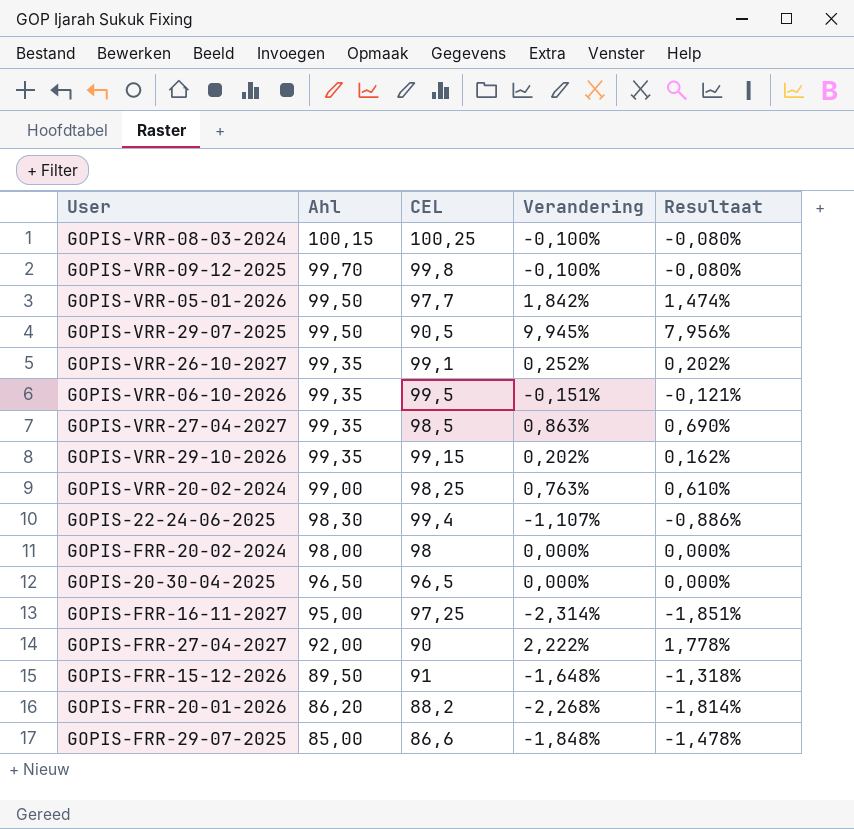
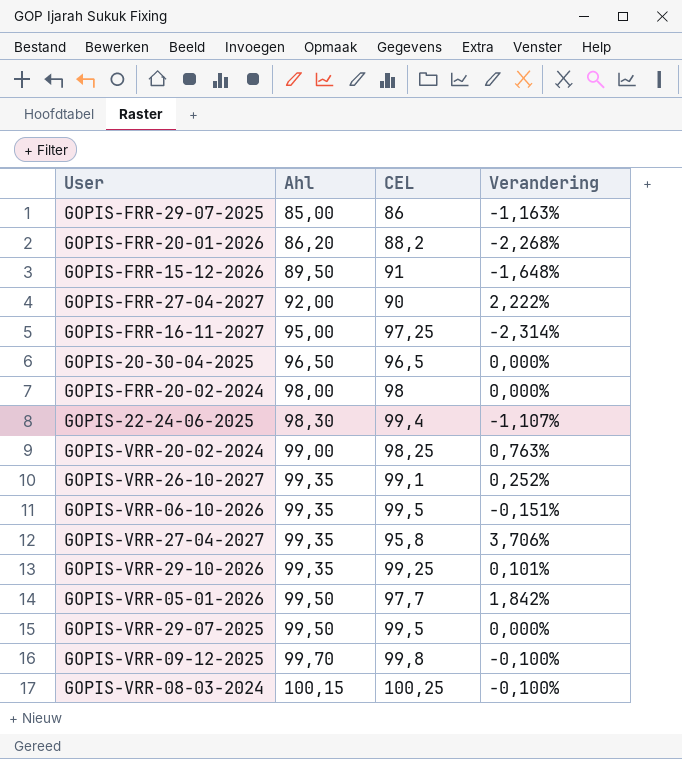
row order: Ahl descending -> Ahl ascending
column Resultaat | formula: [Verandering] * 0,8 -> none
GOPIS-FRR-29-07-2025 | CEL: 86,6 -> 86
GOPIS-FRR-29-07-2025 | Verandering: -1,848% -> -1,163%
GOPIS-VRR-27-04-2027 | CEL: 98,5 -> 95,8
GOPIS-VRR-27-04-2027 | Verandering: 0,863% -> 3,706%
GOPIS-VRR-29-10-2026 | CEL: 99,15 -> 99,25
GOPIS-VRR-29-10-2026 | Verandering: 0,202% -> 0,101%
GOPIS-VRR-29-07-2025 | CEL: 90,5 -> 99,5
GOPIS-VRR-29-07-2025 | Verandering: 9,945% -> 0,000%

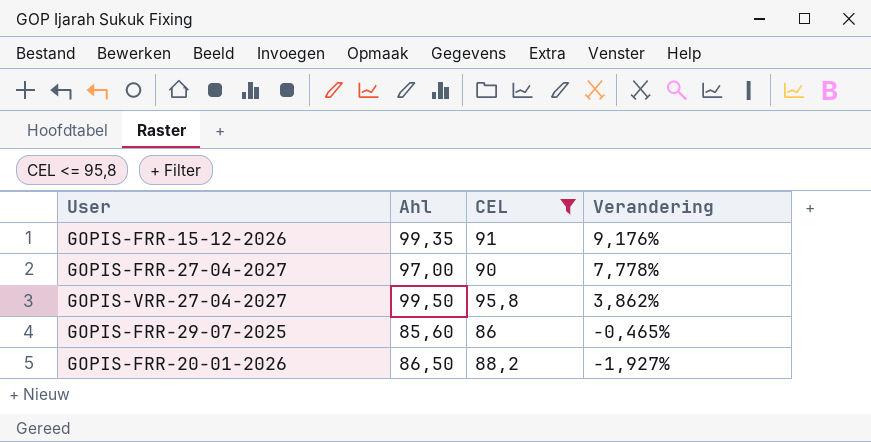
filter: none -> CEL <= 95,8
row order: Ahl ascending -> Verandering descending
GOPIS-FRR-15-12-2026 | Ahl: 89,50 -> 99,35
GOPIS-FRR-15-12-2026 | Verandering: -1,648% -> 9,176%
GOPIS-FRR-27-04-2027 | Ahl: 92,00 -> 97,00
GOPIS-FRR-27-04-2027 | Verandering: 2,222% -> 7,778%
GOPIS-VRR-27-04-2027 | Ahl: 99,35 -> 99,50
GOPIS-VRR-27-04-2027 | Verandering: 3,706% -> 3,862%
GOPIS-FRR-29-07-2025 | Ahl: 85,00 -> 85,60
GOPIS-FRR-29-07-2025 | Verandering: -1,163% -> -0,465%
GOPIS-FRR-20-01-2026 | Ahl: 86,20 -> 86,50
GOPIS-FRR-20-01-2026 | Verandering: -2,268% -> -1,927%

